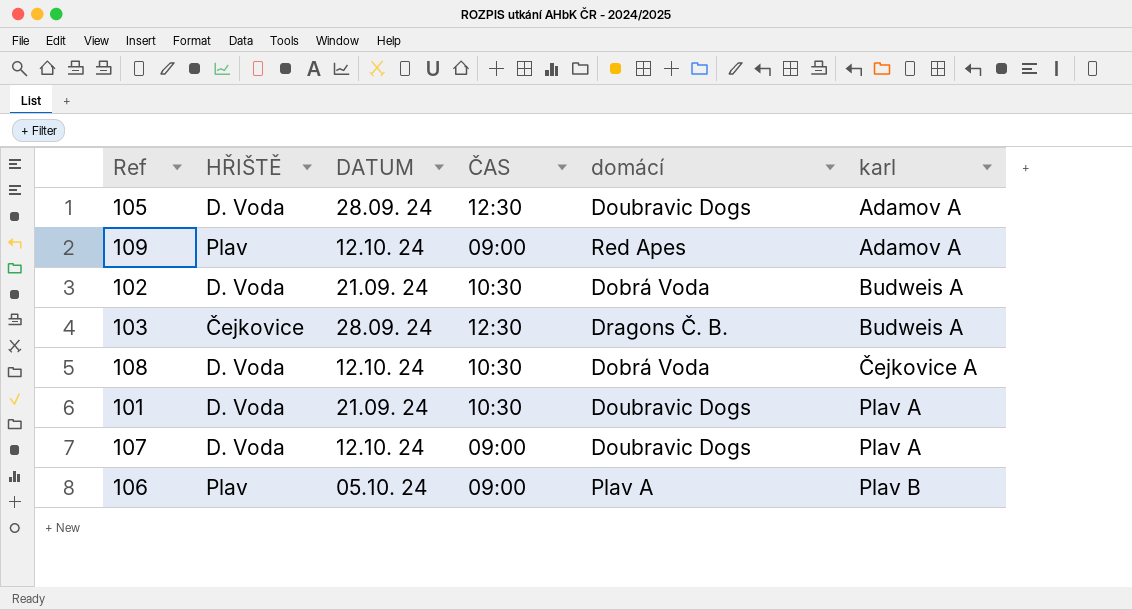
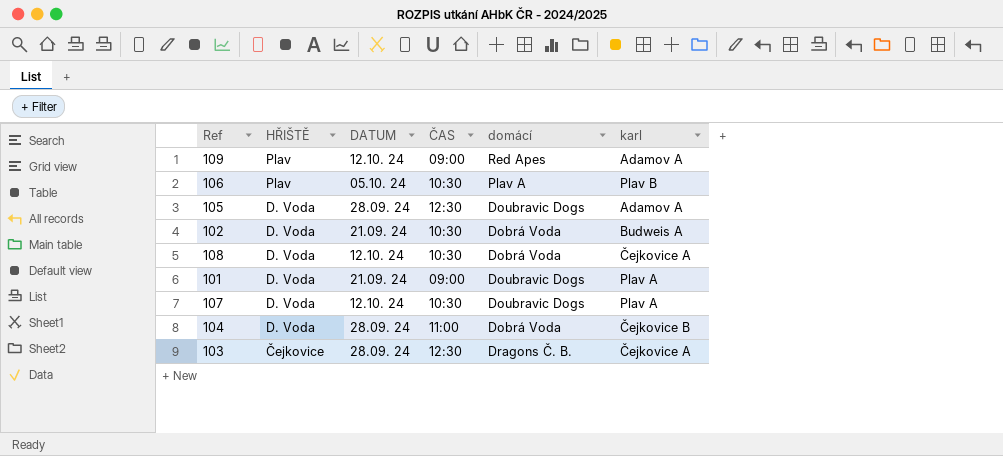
row order: karl ascending -> HŘIŠTĚ descending
106 | ČAS: 09:00 -> 10:30
101 | ČAS: 10:30 -> 09:00
107 | ČAS: 09:00 -> 10:30
row 104: none -> D. Voda | 28.09. 24 | 11:00 | Dobrá Voda | Čejkovice B
103 | karl: Budweis A -> Čejkovice A

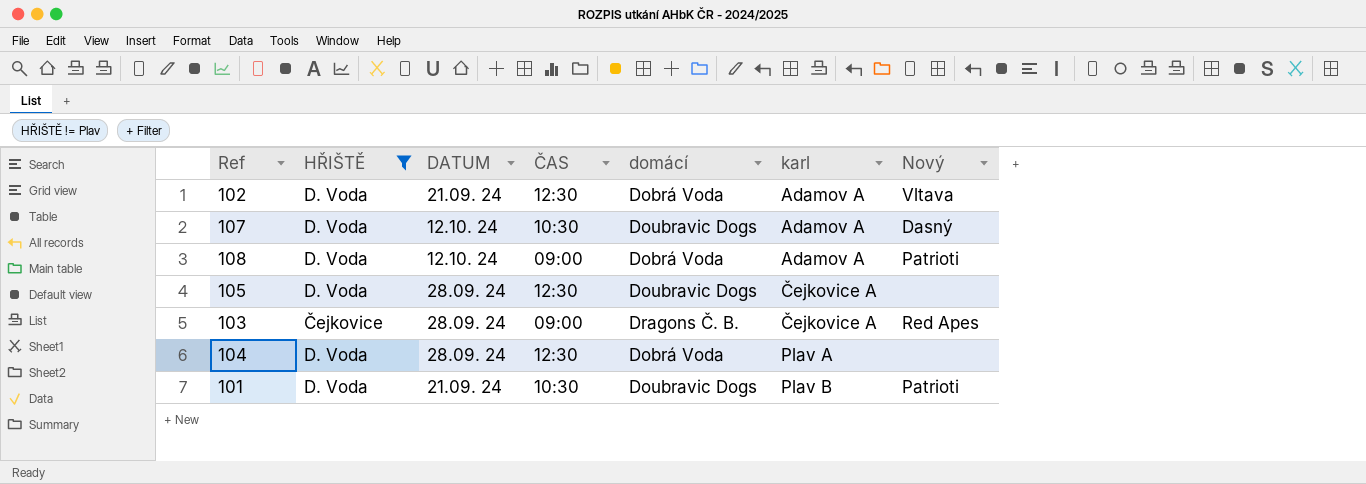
filter: none -> HŘIŠTĚ != Plav
row order: HŘIŠTĚ descending -> karl ascending
column Nový | position: none -> 7
102 | ČAS: 10:30 -> 12:30
102 | karl: Budweis A -> Adamov A
107 | karl: Plav A -> Adamov A
108 | ČAS: 10:30 -> 09:00
108 | karl: Čejkovice A -> Adamov A
105 | karl: Adamov A -> Čejkovice A
103 | ČAS: 12:30 -> 09:00
104 | ČAS: 11:00 -> 12:30
104 | karl: Čejkovice B -> Plav A
101 | ČAS: 09:00 -> 10:30
101 | karl: Plav A -> Plav B

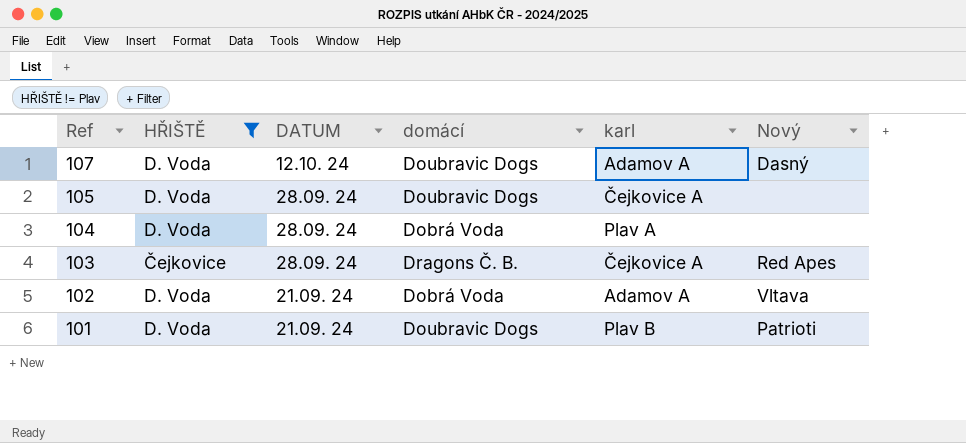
row order: karl ascending -> Ref descending
column ČAS | position: 4 -> none
row 108: D. Voda | 12.10. 24 | 09:00 | Dobrá Voda | Adamov A | Patrioti -> none

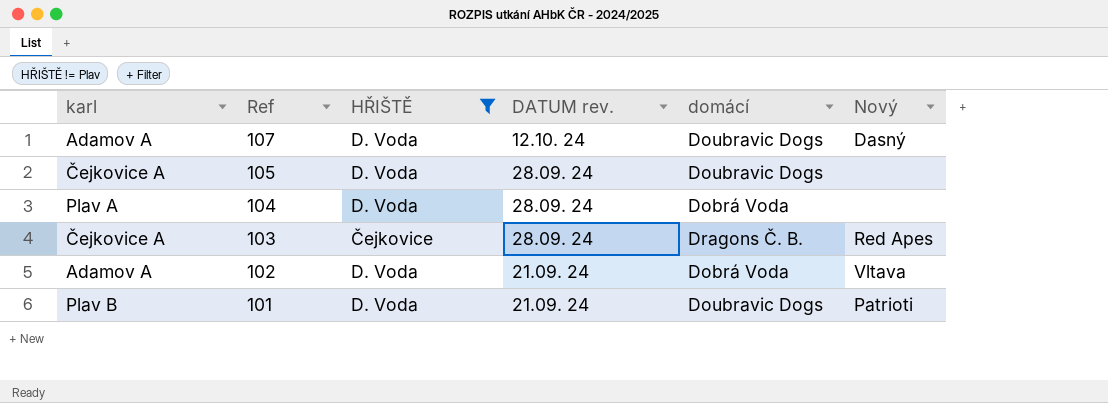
column karl | position: 5 -> 1
column name: DATUM -> DATUM rev.

